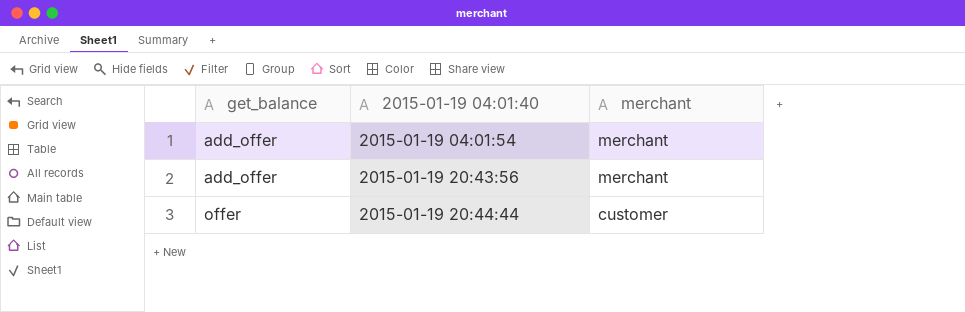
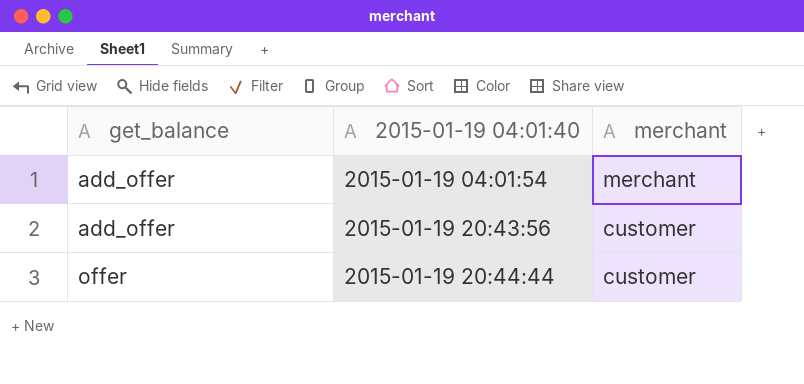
2015-01-19 20:43:56 | merchant: merchant -> customer

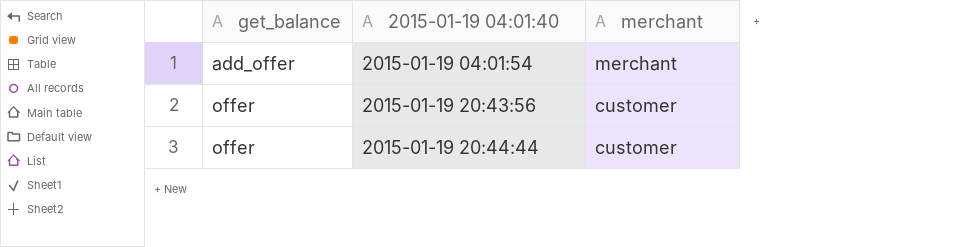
2015-01-19 20:43:56 | get_balance: add_offer -> offer

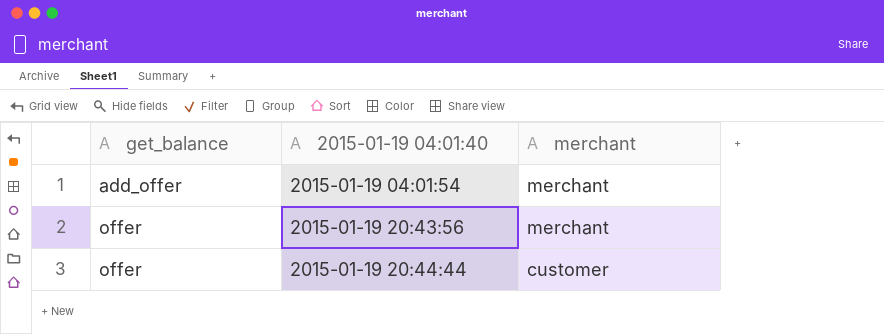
2015-01-19 20:43:56 | merchant: customer -> merchant

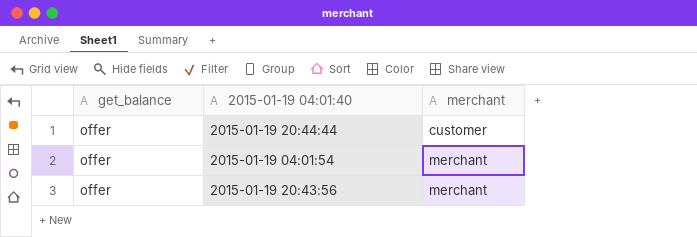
row order: get_balance ascending -> merchant ascending
2015-01-19 04:01:54 | get_balance: add_offer -> offer

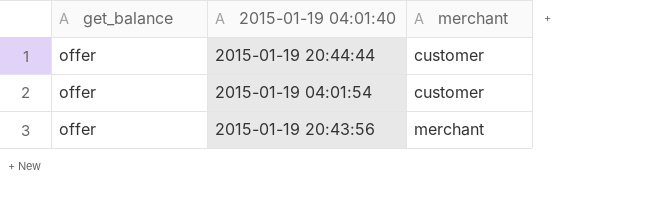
2015-01-19 04:01:54 | merchant: merchant -> customer

